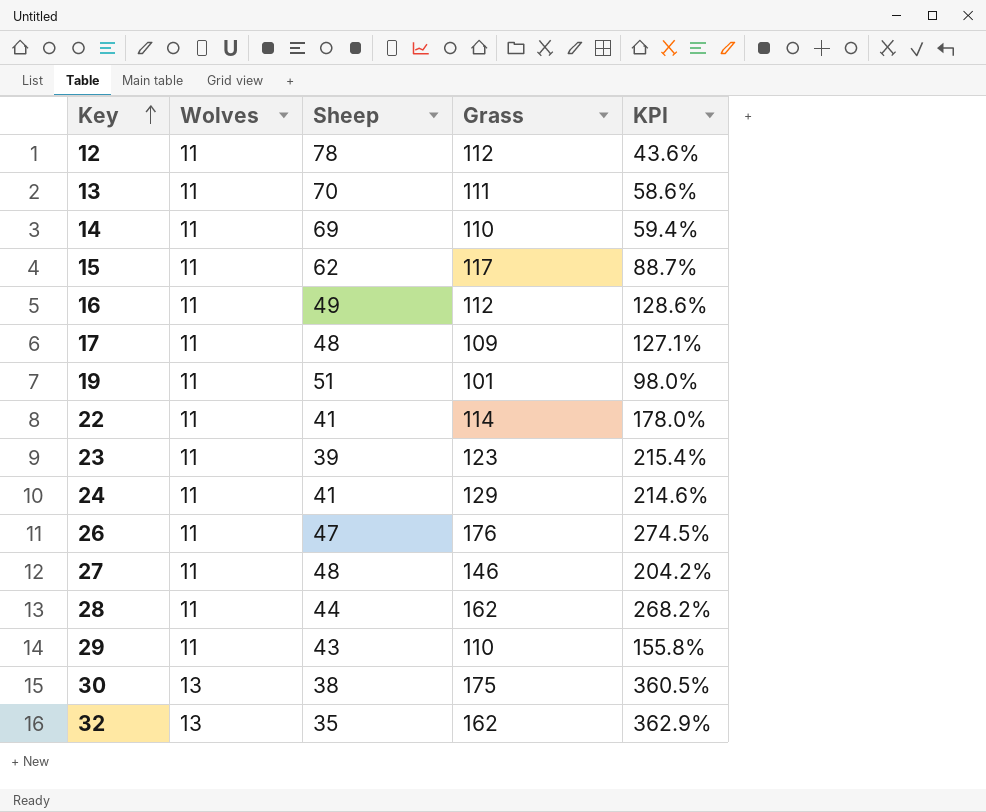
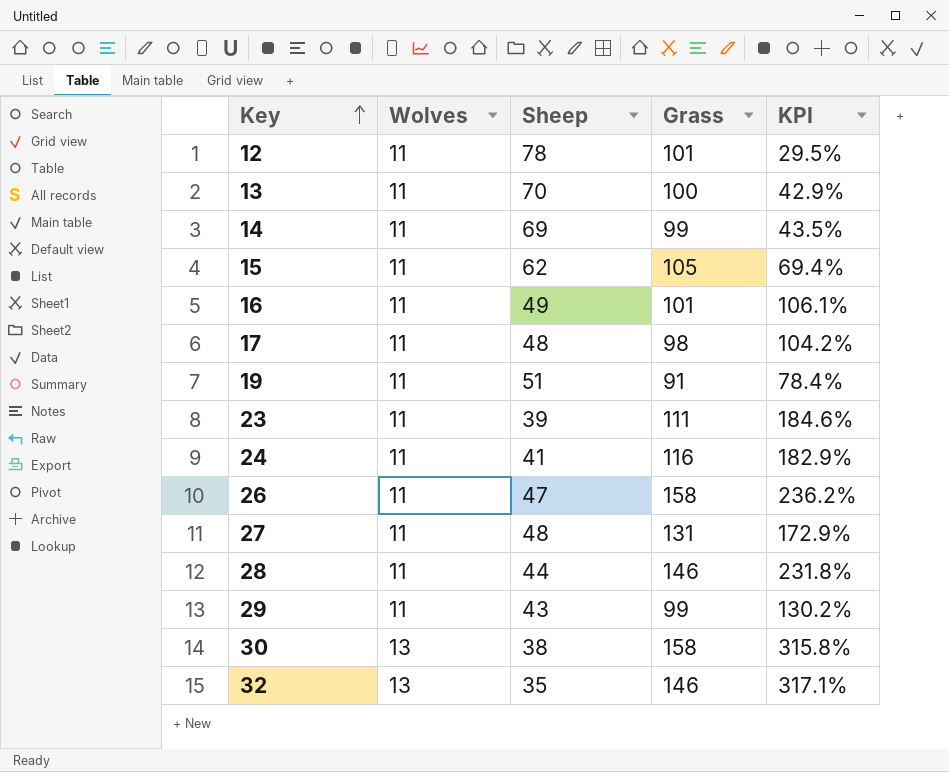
row 22: 11 | 41 | 114 | 178.0% -> none
12 | Grass: 112 -> 101
12 | KPI: 43.6% -> 29.5%
13 | Grass: 111 -> 100
13 | KPI: 58.6% -> 42.9%
14 | Grass: 110 -> 99
14 | KPI: 59.4% -> 43.5%
15 | Grass: 117 -> 105
15 | KPI: 88.7% -> 69.4%
16 | Grass: 112 -> 101
16 | KPI: 128.6% -> 106.1%
17 | Grass: 109 -> 98
17 | KPI: 127.1% -> 104.2%
19 | Grass: 101 -> 91
19 | KPI: 98.0% -> 78.4%
23 | Grass: 123 -> 111
23 | KPI: 215.4% -> 184.6%
24 | Grass: 129 -> 116
24 | KPI: 214.6% -> 182.9%
26 | Grass: 176 -> 158
26 | KPI: 274.5% -> 236.2%
27 | Grass: 146 -> 131
27 | KPI: 204.2% -> 172.9%
28 | Grass: 162 -> 146
28 | KPI: 268.2% -> 231.8%
29 | Grass: 110 -> 99
29 | KPI: 155.8% -> 130.2%
30 | Grass: 175 -> 158
30 | KPI: 360.5% -> 315.8%
32 | Grass: 162 -> 146
32 | KPI: 362.9% -> 317.1%

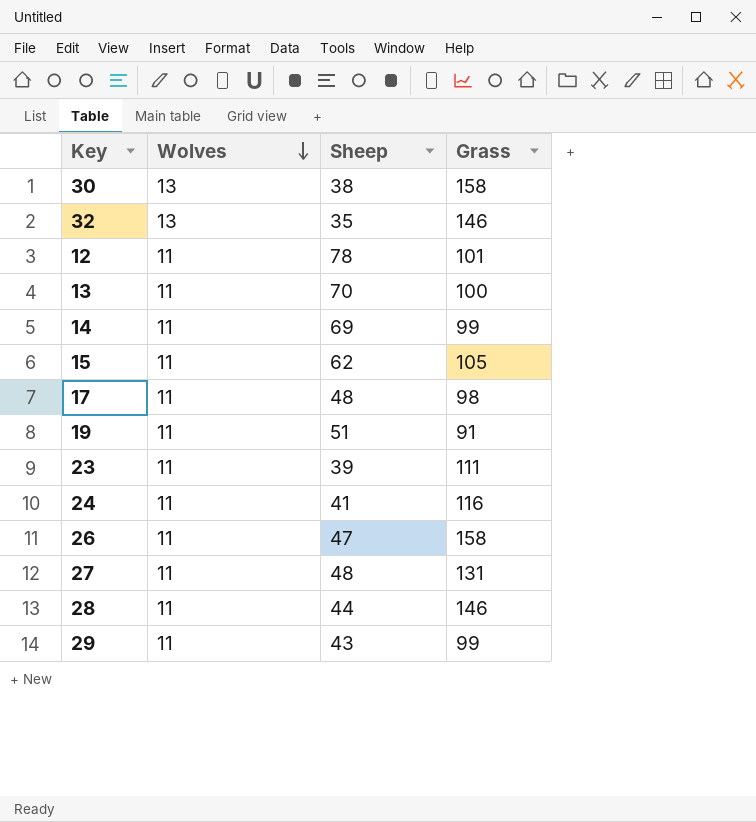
row order: Key ascending -> Wolves descending
column KPI | formula: ([Grass] - [Sheep]) / [Sheep] -> none
row 16: 11 | 49 | 101 | 106.1% -> none

